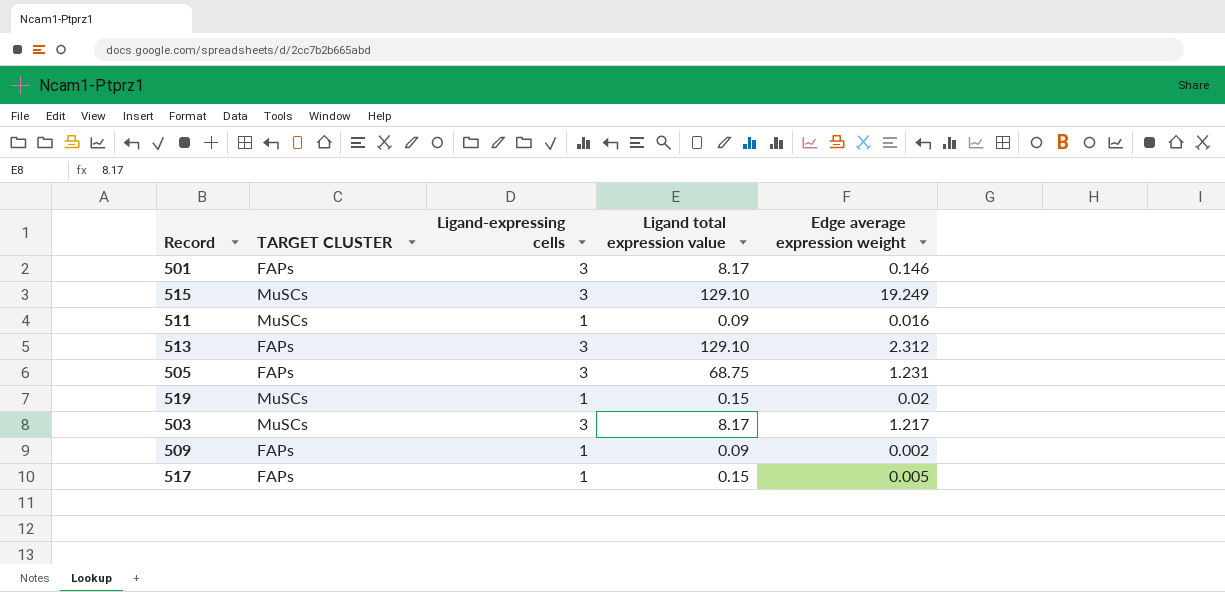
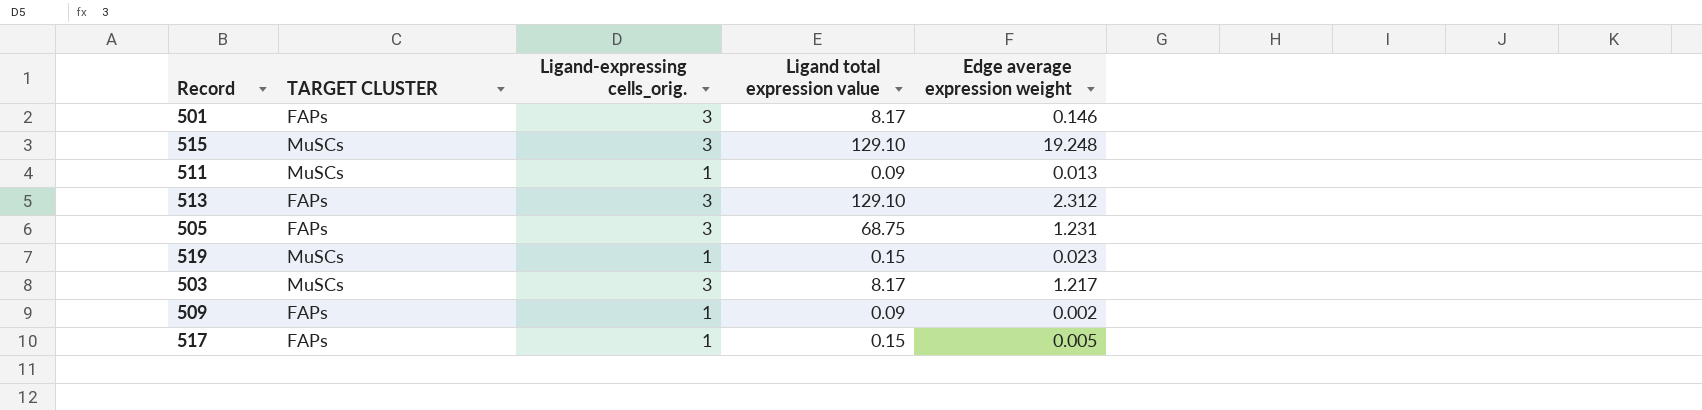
column name: Ligand-expressing cells -> Ligand-expressing cells_orig.
515 | Edge average expression weight: 19.249 -> 19.248
511 | Edge average expression weight: 0.016 -> 0.013
519 | Edge average expression weight: 0.02 -> 0.023

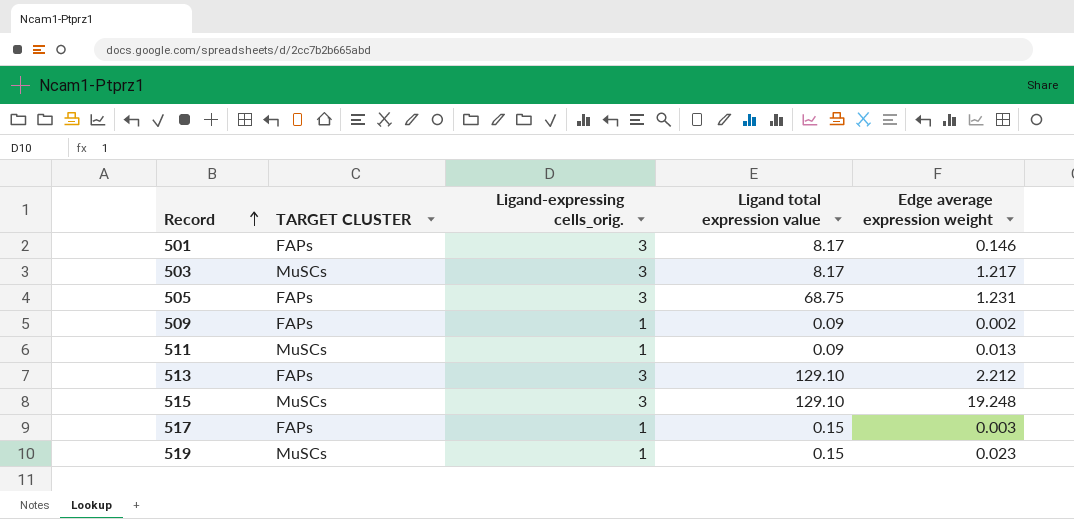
row order: none -> Record ascending
513 | Edge average expression weight: 2.312 -> 2.212
517 | Edge average expression weight: 0.005 -> 0.003

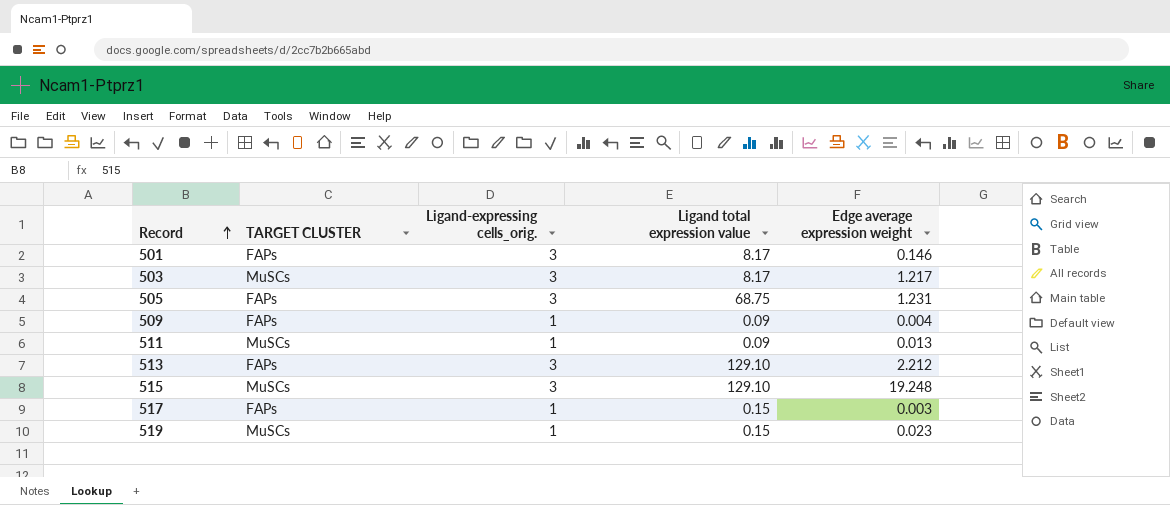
509 | Edge average expression weight: 0.002 -> 0.004

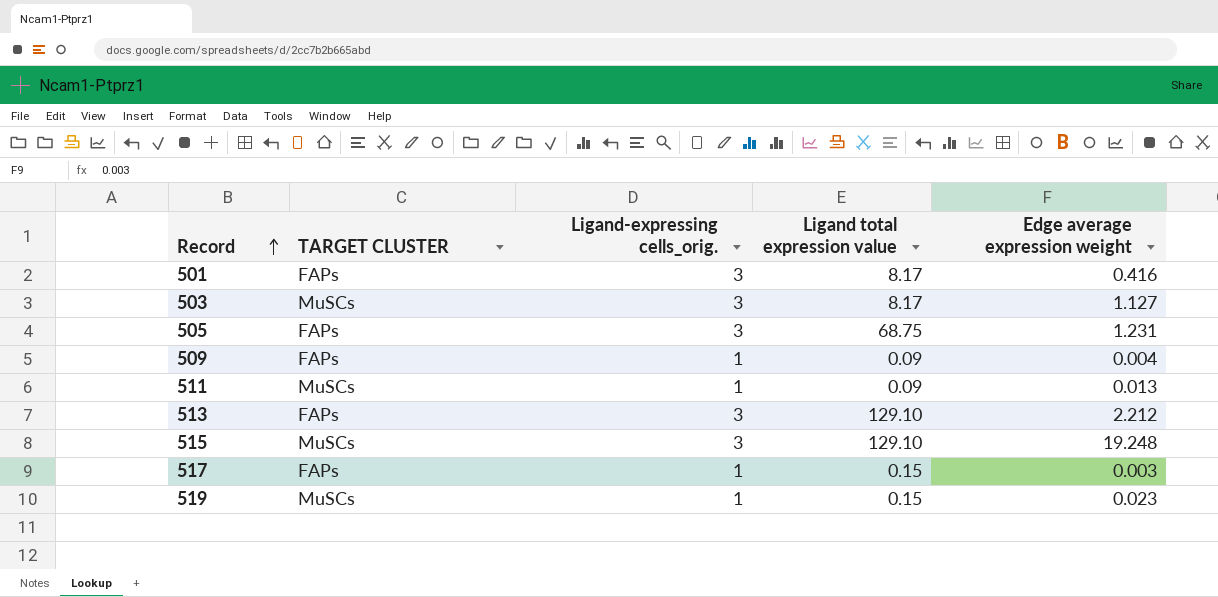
501 | Edge average expression weight: 0.146 -> 0.416
503 | Edge average expression weight: 1.217 -> 1.127

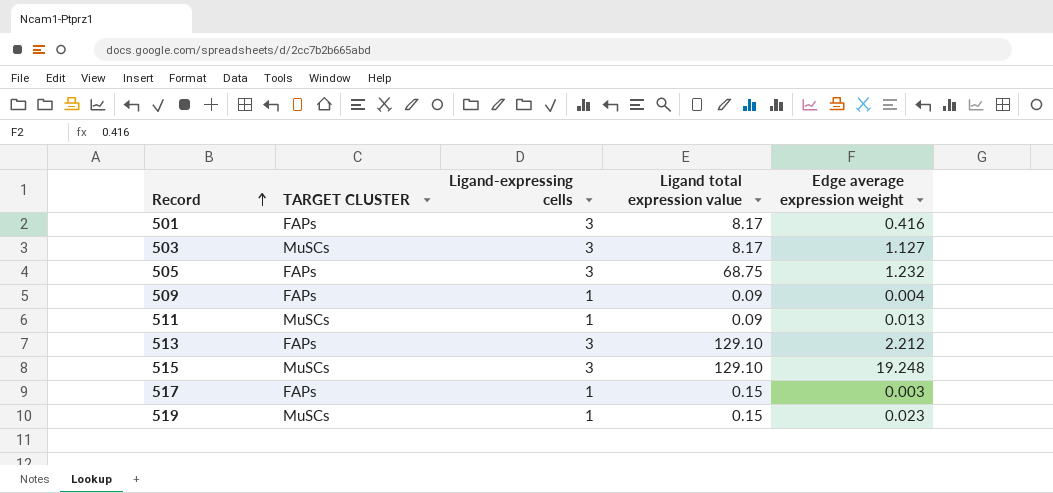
column name: Ligand-expressing cells_orig. -> Ligand-expressing cells
505 | Edge average expression weight: 1.231 -> 1.232

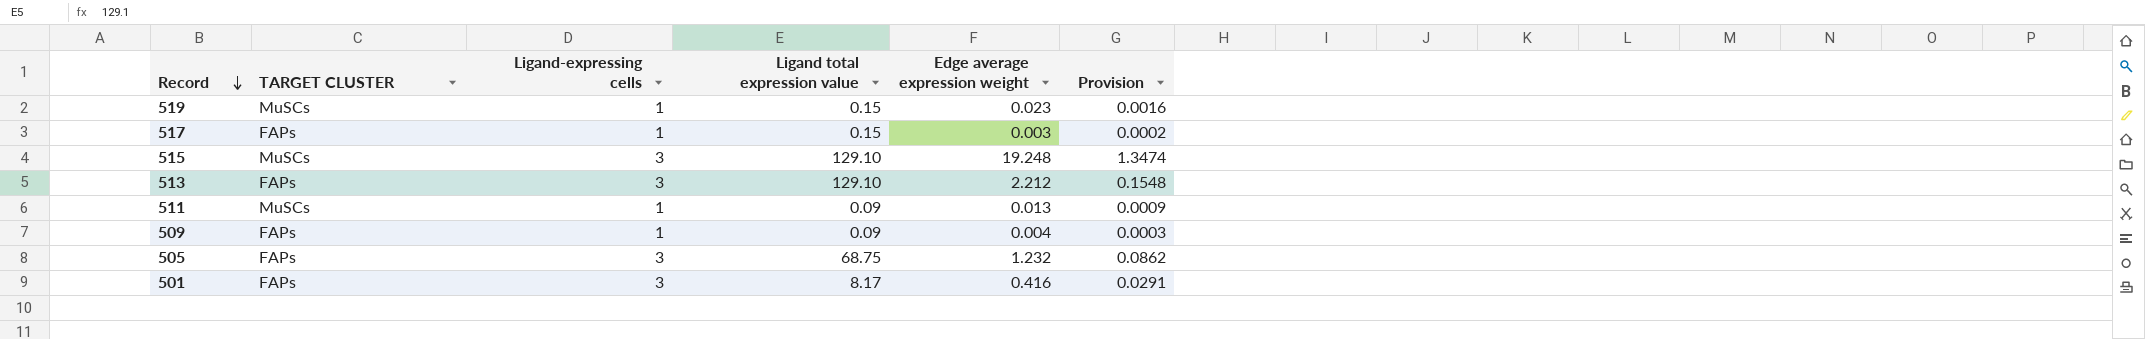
row order: Record ascending -> Record descending
column Provision | formula: none -> [Edge average expression weight] * 0.07
row 503: MuSCs | 3 | 8.17 | 1.127 -> none

